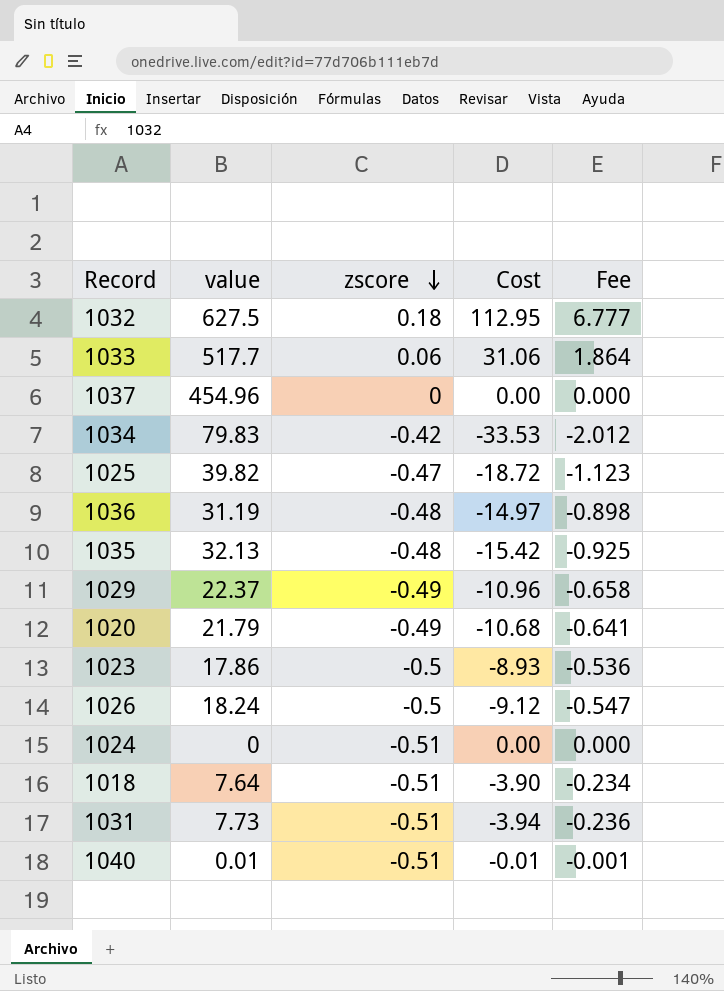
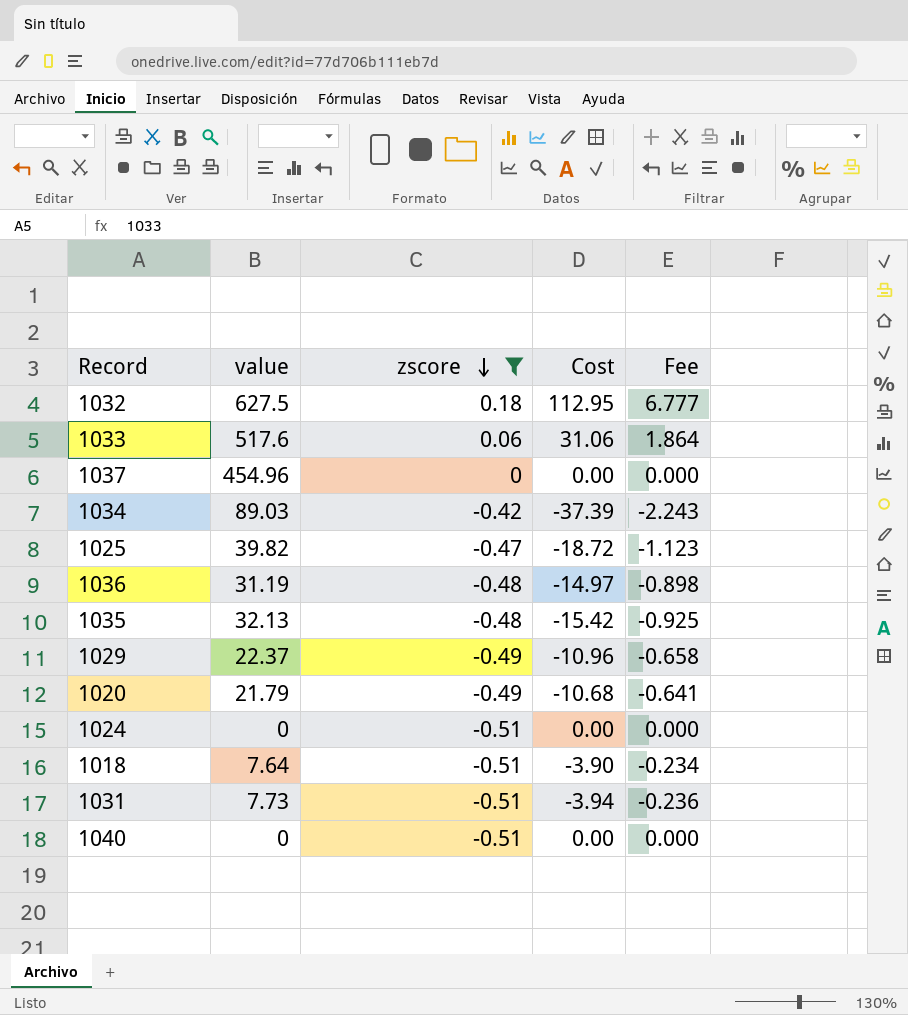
filter: none -> zscore != -0.5
1033 | value: 517.7 -> 517.6
1034 | value: 79.83 -> 89.03
1034 | Cost: -33.53 -> -37.39
1034 | Fee: -2.012 -> -2.243
1040 | value: 0.01 -> 0
1040 | Cost: -0.01 -> 0.00
1040 | Fee: -0.001 -> 0.000

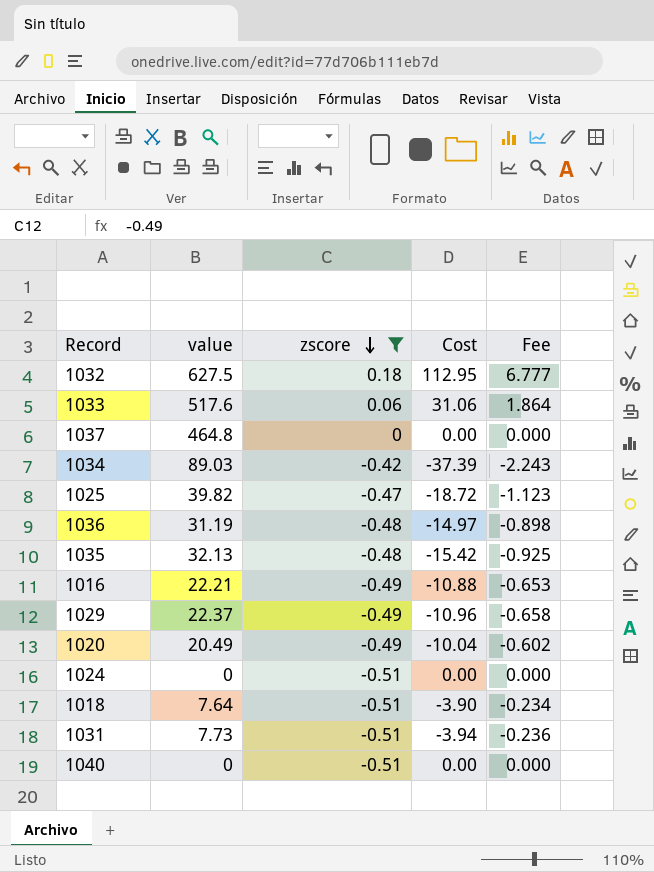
1037 | value: 454.96 -> 464.8
row 1016: none -> 22.21 | -0.49 | -10.88 | -0.653
1020 | value: 21.79 -> 20.49
1020 | Cost: -10.68 -> -10.04
1020 | Fee: -0.641 -> -0.602

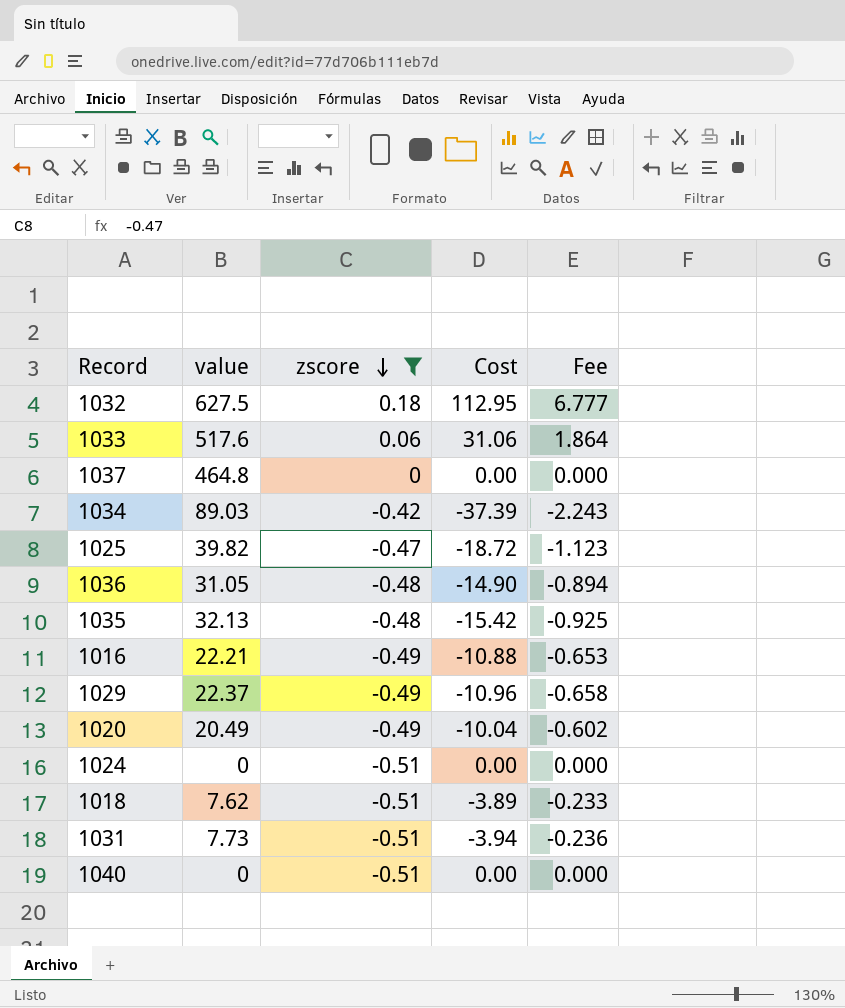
1036 | value: 31.19 -> 31.05
1036 | Cost: -14.97 -> -14.90
1036 | Fee: -0.898 -> -0.894
1018 | value: 7.64 -> 7.62
1018 | Cost: -3.90 -> -3.89
1018 | Fee: -0.234 -> -0.233

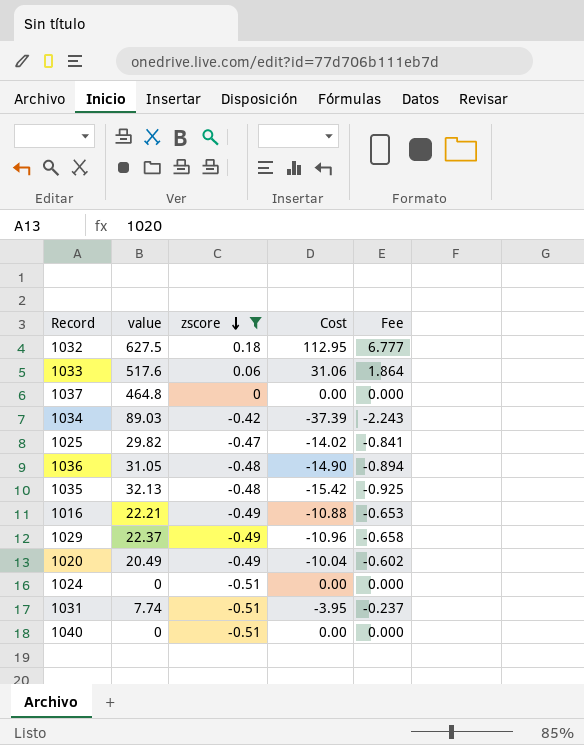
row 1018: 7.62 | -0.51 | -3.89 | -0.233 -> none
1025 | value: 39.82 -> 29.82
1025 | Cost: -18.72 -> -14.02
1025 | Fee: -1.123 -> -0.841
1031 | value: 7.73 -> 7.74
1031 | Cost: -3.94 -> -3.95
1031 | Fee: -0.236 -> -0.237

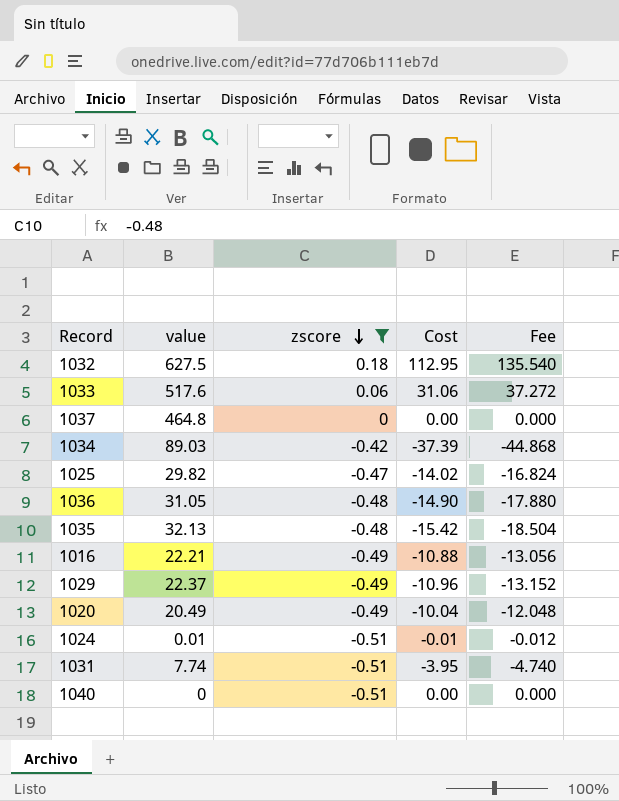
column Fee | formula: [Cost] * 0.06 -> [Cost] * 1.2
1024 | value: 0 -> 0.01
1024 | Cost: 0.00 -> -0.01

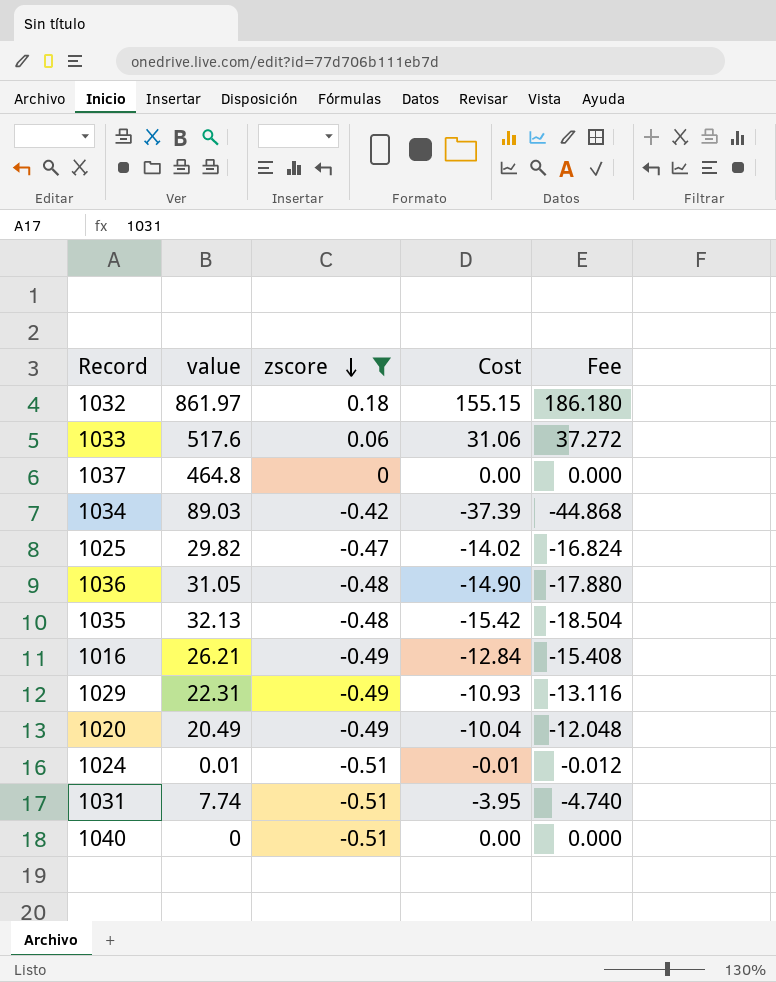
1032 | value: 627.5 -> 861.97
1032 | Cost: 112.95 -> 155.15
1032 | Fee: 135.540 -> 186.180
1016 | value: 22.21 -> 26.21
1016 | Cost: -10.88 -> -12.84
1016 | Fee: -13.056 -> -15.408
1029 | value: 22.37 -> 22.31
1029 | Cost: -10.96 -> -10.93
1029 | Fee: -13.152 -> -13.116

